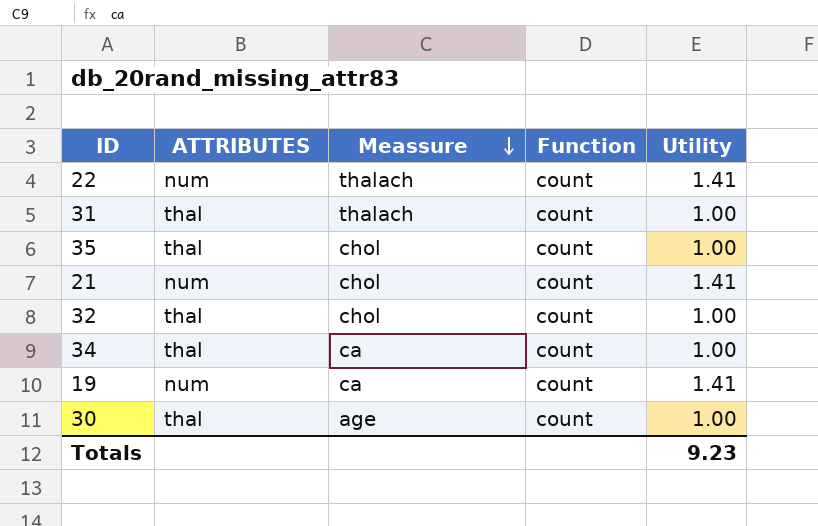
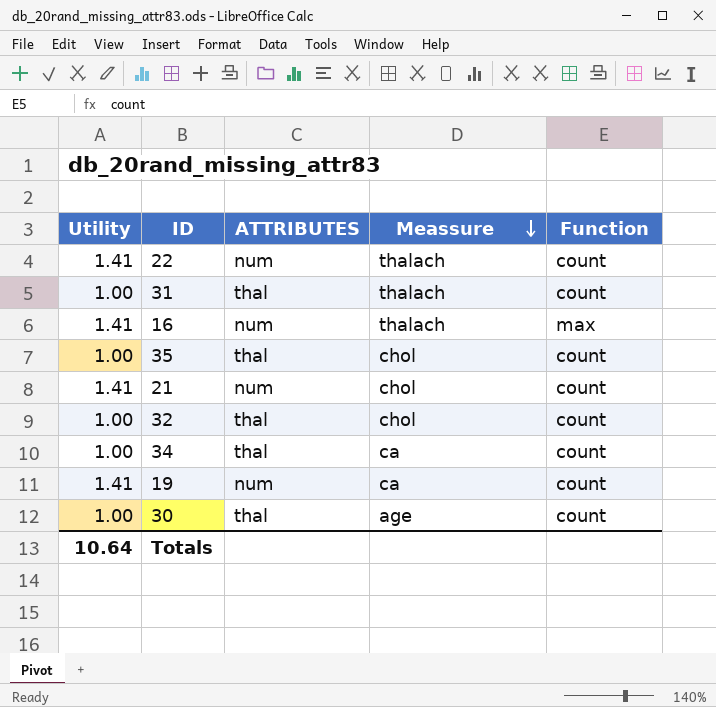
column Utility | position: 5 -> 1
row 16: none -> 1.41 | num | thalach | max
Totals | Utility: 9.23 -> 10.64

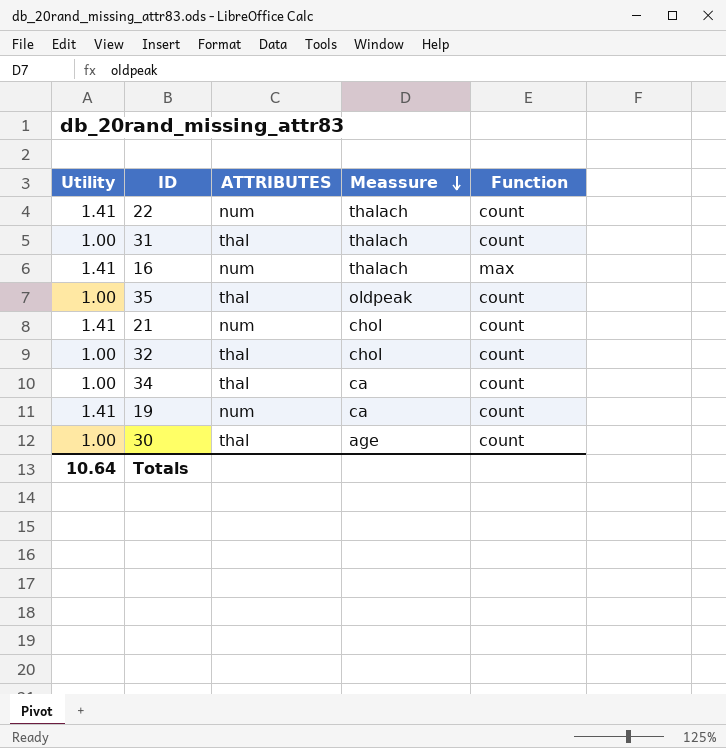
35 | Meassure: chol -> oldpeak

